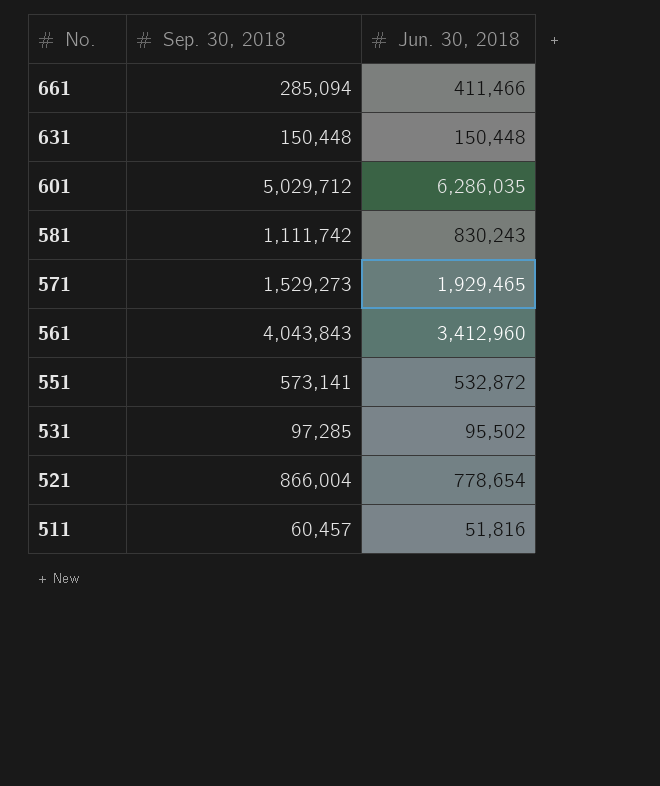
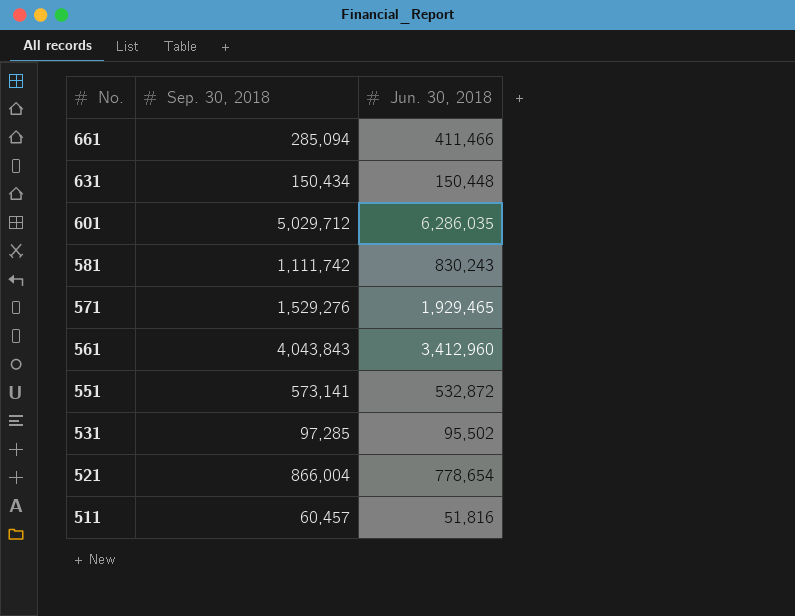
631 | Sep. 30, 2018: 150,448 -> 150,434
571 | Sep. 30, 2018: 1,529,273 -> 1,529,276

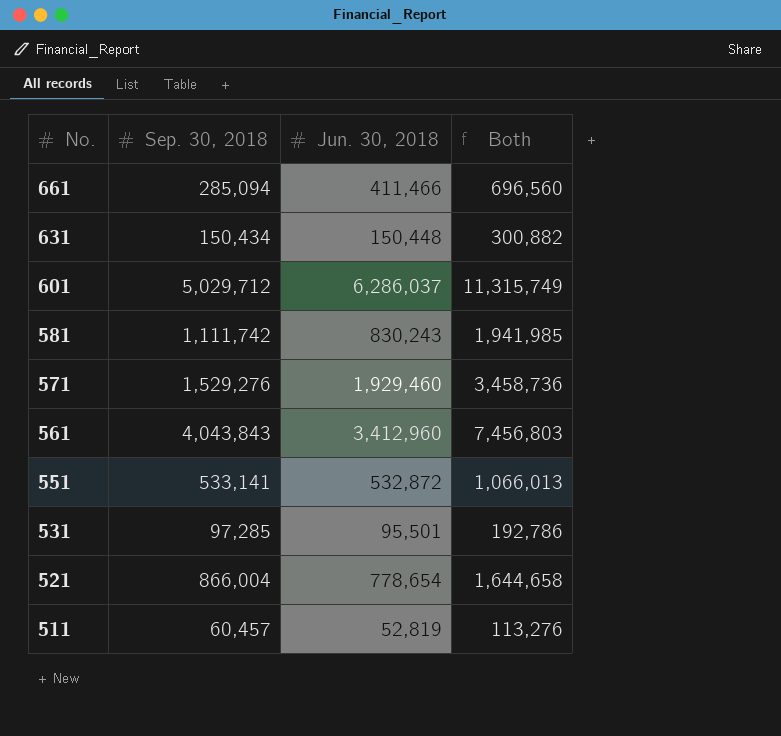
column Both | formula: none -> [Sep. 30, 2018] + [Jun. 30, 2018]
601 | Jun. 30, 2018: 6,286,035 -> 6,286,037
571 | Jun. 30, 2018: 1,929,465 -> 1,929,460
551 | Sep. 30, 2018: 573,141 -> 533,141
531 | Jun. 30, 2018: 95,502 -> 95,501
511 | Jun. 30, 2018: 51,816 -> 52,819

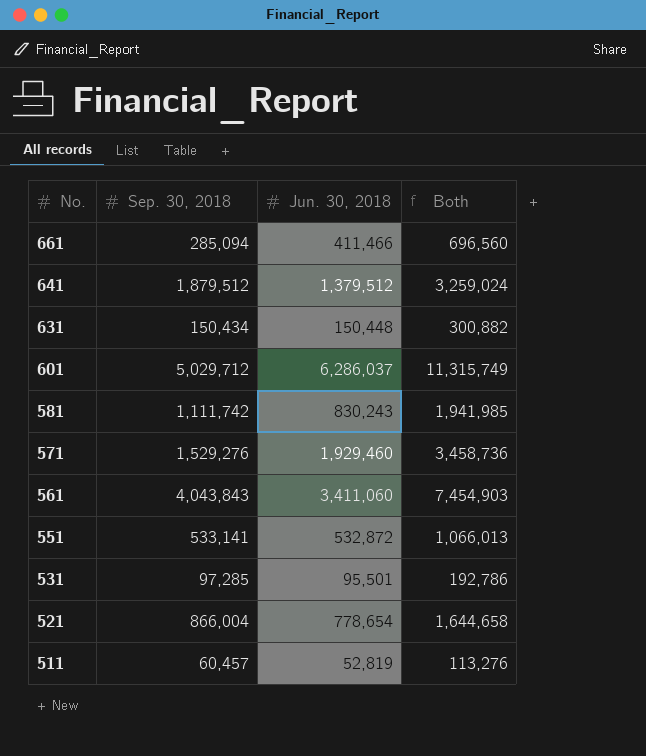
row 641: none -> 1,879,512 | 1,379,512 | 3,259,024
561 | Jun. 30, 2018: 3,412,960 -> 3,411,060
561 | Both: 7,456,803 -> 7,454,903

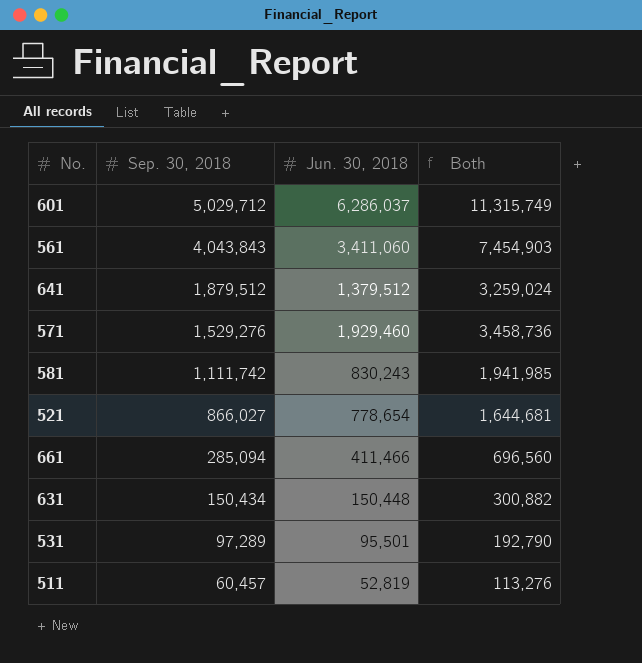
row order: No. descending -> Sep. 30, 2018 descending
row 551: 533,141 | 532,872 | 1,066,013 -> none
521 | Sep. 30, 2018: 866,004 -> 866,027
521 | Both: 1,644,658 -> 1,644,681
531 | Sep. 30, 2018: 97,285 -> 97,289
531 | Both: 192,786 -> 192,790

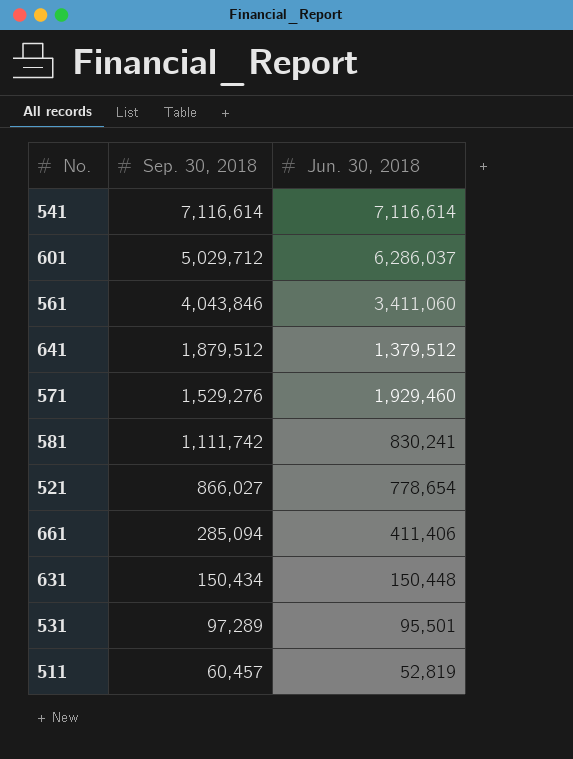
column Both | formula: [Sep. 30, 2018] + [Jun. 30, 2018] -> none
row 541: none -> 7,116,614 | 7,116,614
561 | Sep. 30, 2018: 4,043,843 -> 4,043,846
581 | Jun. 30, 2018: 830,243 -> 830,241
661 | Jun. 30, 2018: 411,466 -> 411,406

